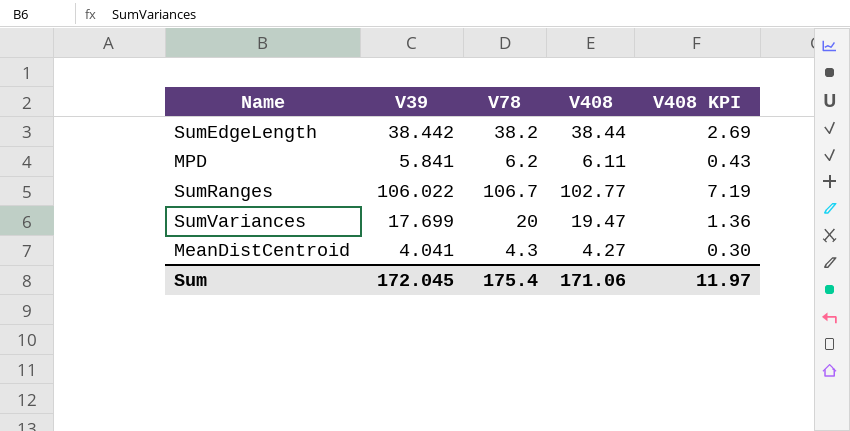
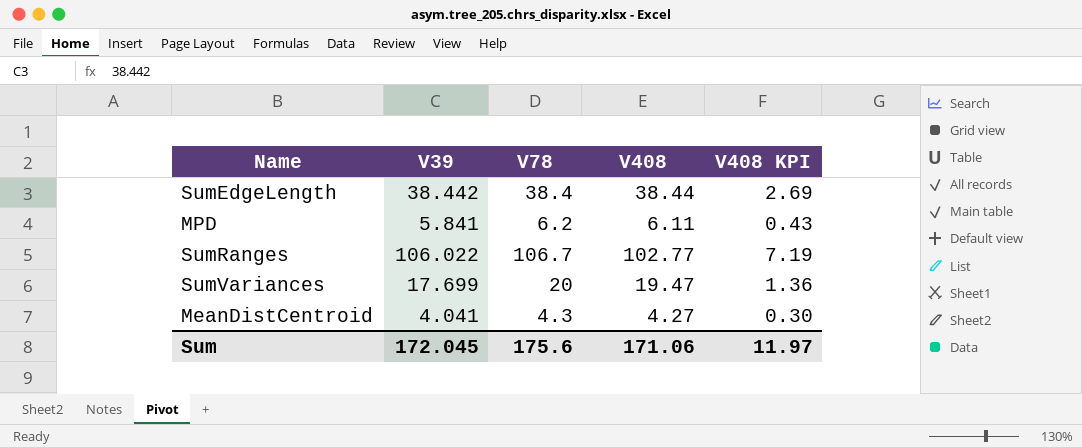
SumEdgeLength | V78: 38.2 -> 38.4
Sum | V78: 175.4 -> 175.6

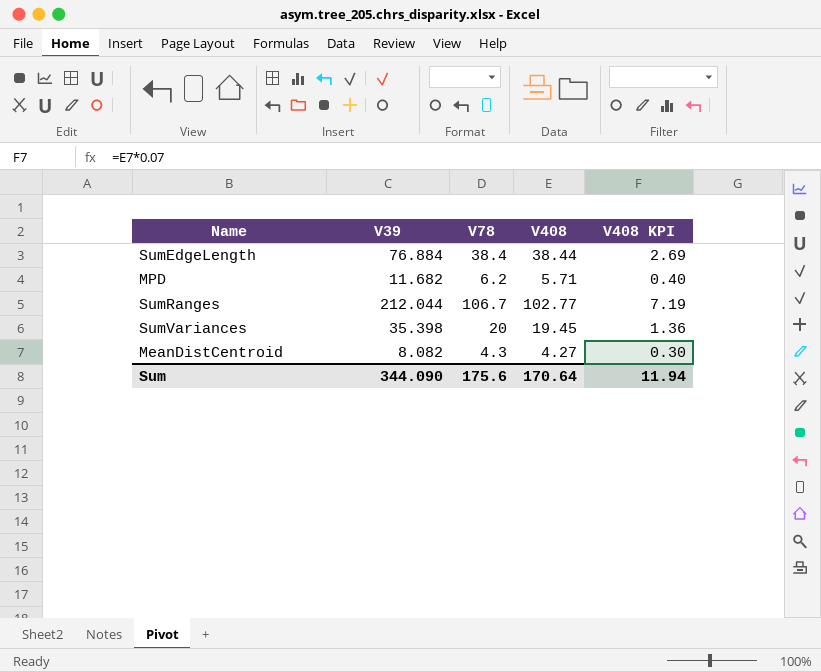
SumEdgeLength | V39: 38.442 -> 76.884
MPD | V39: 5.841 -> 11.682
MPD | V408: 6.11 -> 5.71
MPD | V408 KPI: 0.43 -> 0.40
SumRanges | V39: 106.022 -> 212.044
SumVariances | V39: 17.699 -> 35.398
SumVariances | V408: 19.47 -> 19.45
MeanDistCentroid | V39: 4.041 -> 8.082
Sum | V39: 172.045 -> 344.090
Sum | V408: 171.06 -> 170.64
Sum | V408 KPI: 11.97 -> 11.94

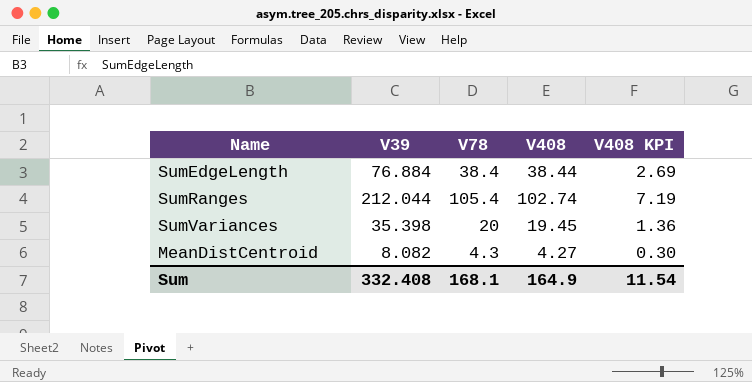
row MPD: 11.682 | 6.2 | 5.71 | 0.40 -> none
SumRanges | V78: 106.7 -> 105.4
SumRanges | V408: 102.77 -> 102.74
Sum | V39: 344.090 -> 332.408
Sum | V78: 175.6 -> 168.1
Sum | V408: 170.64 -> 164.9
Sum | V408 KPI: 11.94 -> 11.54

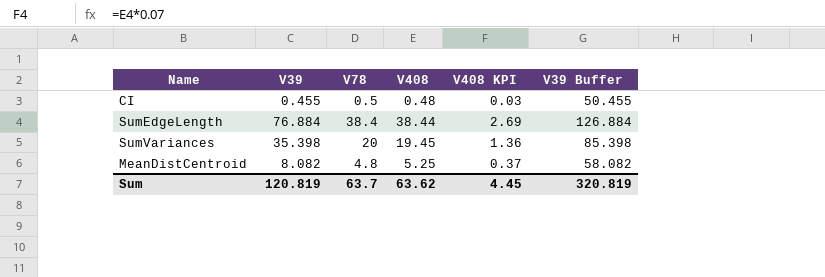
column V39 Buffer | formula: none -> [V39] + 50
row SumRanges: 212.044 | 105.4 | 102.74 | 7.19 -> none
row CI: none -> 0.455 | 0.5 | 0.48 | 0.03 | 50.455
MeanDistCentroid | V78: 4.3 -> 4.8
MeanDistCentroid | V408: 4.27 -> 5.25
MeanDistCentroid | V408 KPI: 0.30 -> 0.37
Sum | V39: 332.408 -> 120.819
Sum | V78: 168.1 -> 63.7
Sum | V408: 164.9 -> 63.62
Sum | V408 KPI: 11.54 -> 4.45

